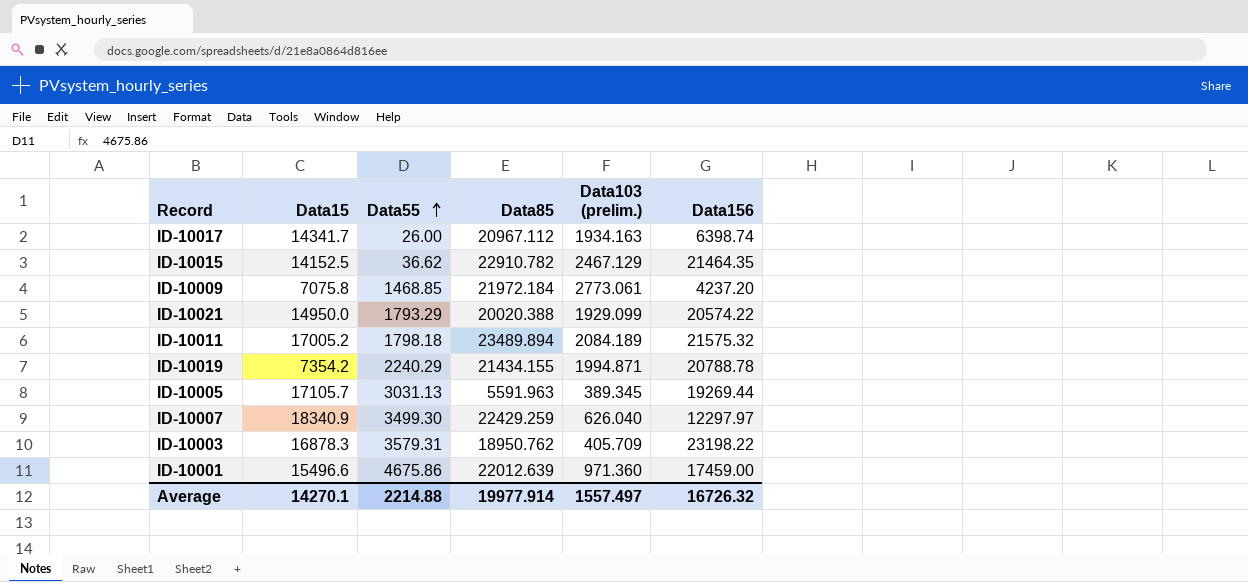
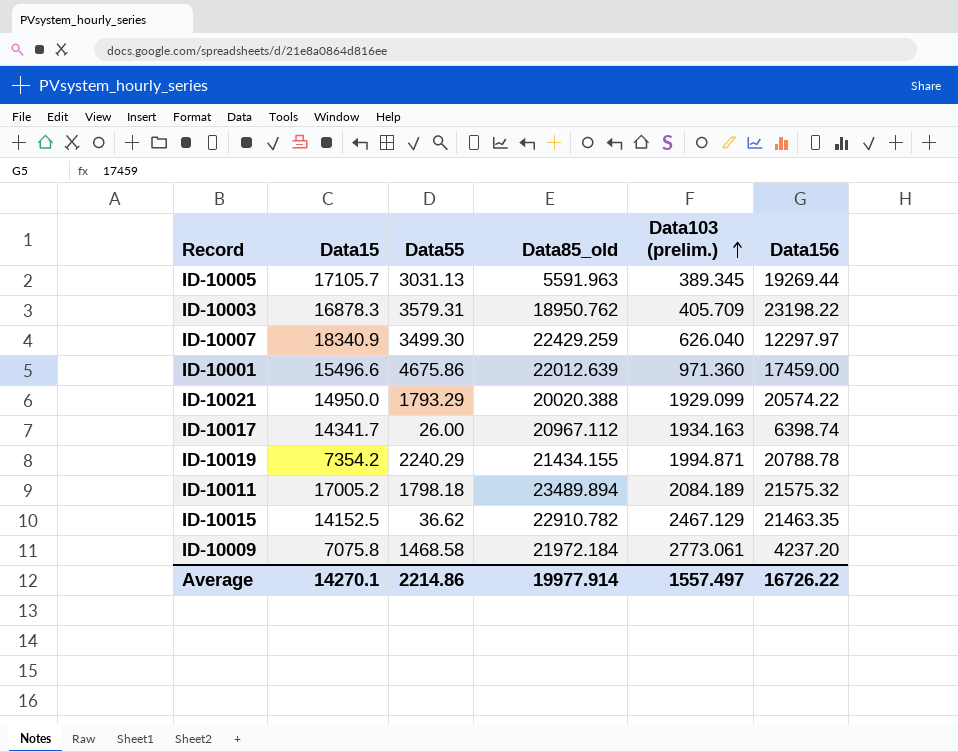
row order: Data55 ascending -> Data103 (prelim.) ascending
column name: Data85 -> Data85_old
ID-10015 | Data156: 21464.35 -> 21463.35
ID-10009 | Data55: 1468.85 -> 1468.58
Average | Data55: 2214.88 -> 2214.86
Average | Data156: 16726.32 -> 16726.22

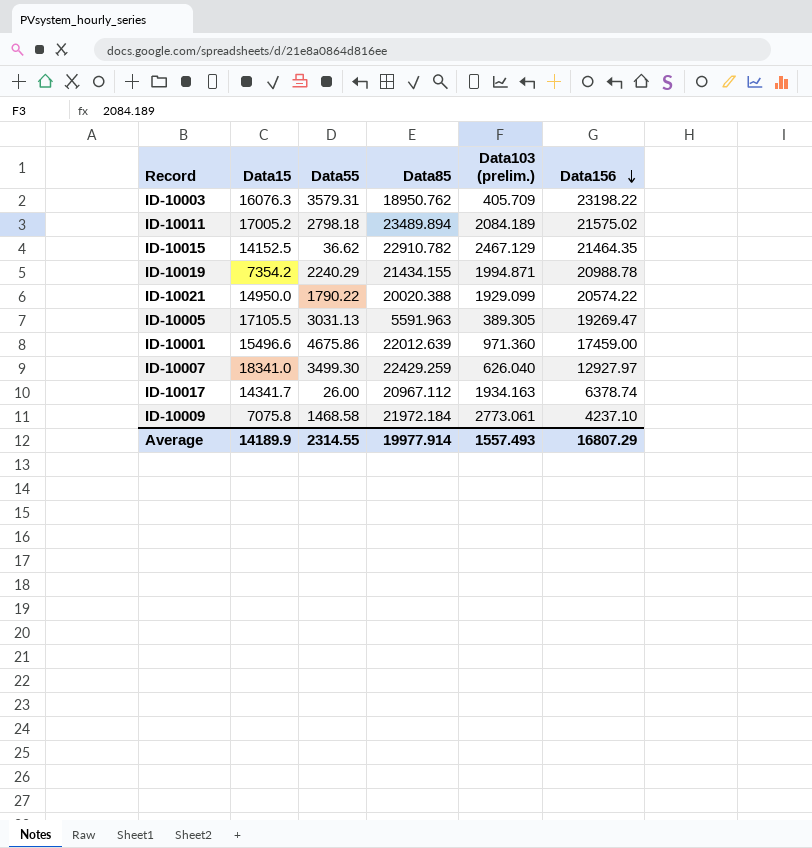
row order: Data103 (prelim.) ascending -> Data156 descending
column name: Data85_old -> Data85
ID-10003 | Data15: 16878.3 -> 16076.3
ID-10011 | Data55: 1798.18 -> 2798.18
ID-10011 | Data156: 21575.32 -> 21575.02
ID-10015 | Data156: 21463.35 -> 21464.35
ID-10019 | Data156: 20788.78 -> 20988.78
ID-10021 | Data55: 1793.29 -> 1790.22
ID-10005 | Data15: 17105.7 -> 17105.5
ID-10005 | Data103 (prelim.): 389.345 -> 389.305
ID-10005 | Data156: 19269.44 -> 19269.47
ID-10007 | Data15: 18340.9 -> 18341.0
ID-10007 | Data156: 12297.97 -> 12927.97
ID-10017 | Data156: 6398.74 -> 6378.74
ID-10009 | Data156: 4237.20 -> 4237.10
Average | Data15: 14270.1 -> 14189.9
Average | Data55: 2214.86 -> 2314.55
Average | Data103 (prelim.): 1557.497 -> 1557.493
Average | Data156: 16726.22 -> 16807.29

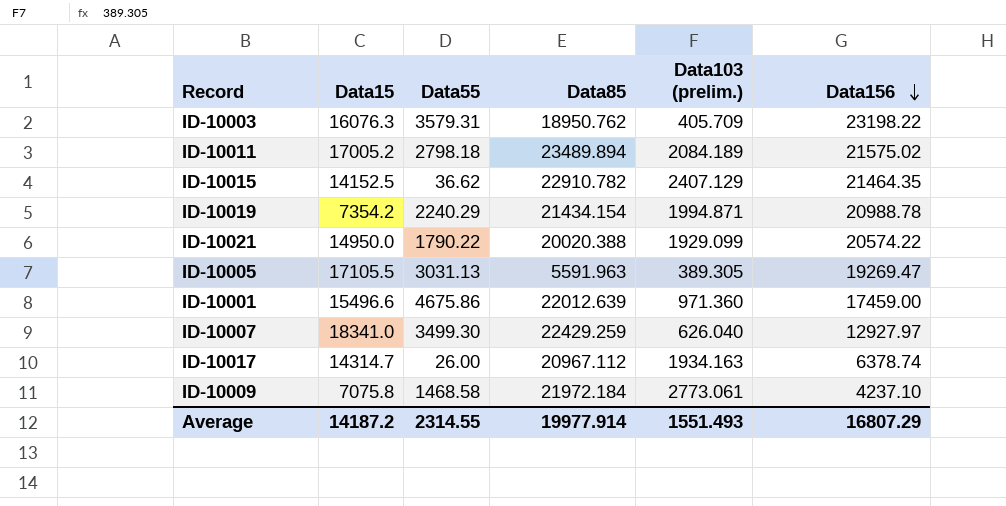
ID-10015 | Data103 (prelim.): 2467.129 -> 2407.129
ID-10019 | Data85: 21434.155 -> 21434.154
ID-10017 | Data15: 14341.7 -> 14314.7
Average | Data15: 14189.9 -> 14187.2
Average | Data103 (prelim.): 1557.493 -> 1551.493

